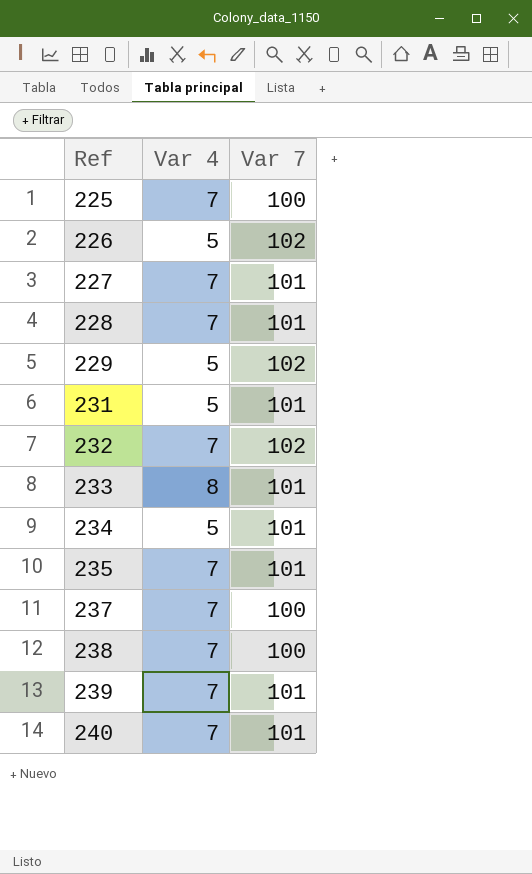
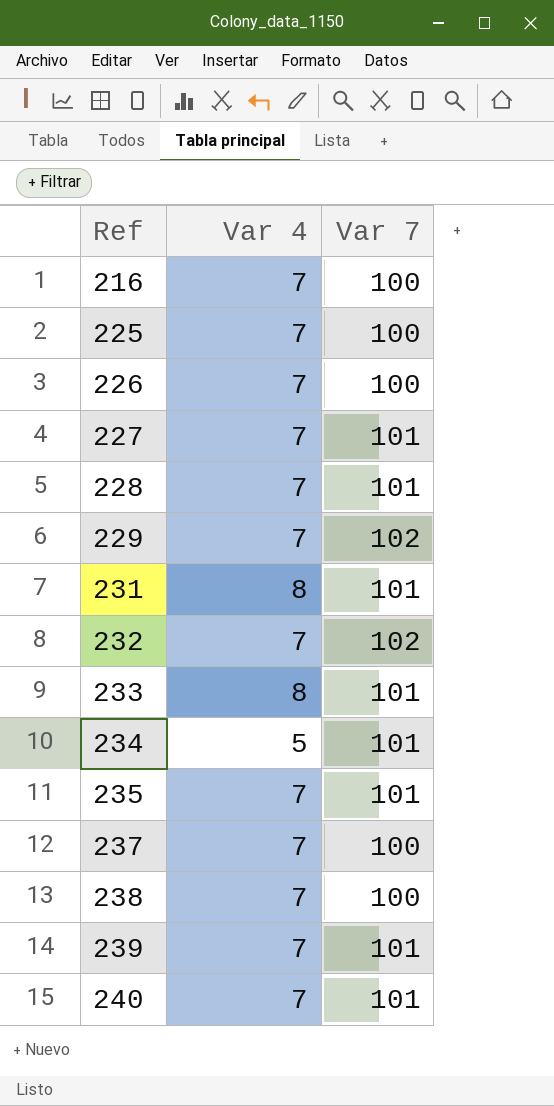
row 216: none -> 7 | 100
226 | Var 4: 5 -> 7
226 | Var 7: 102 -> 100
229 | Var 4: 5 -> 7
231 | Var 4: 5 -> 8

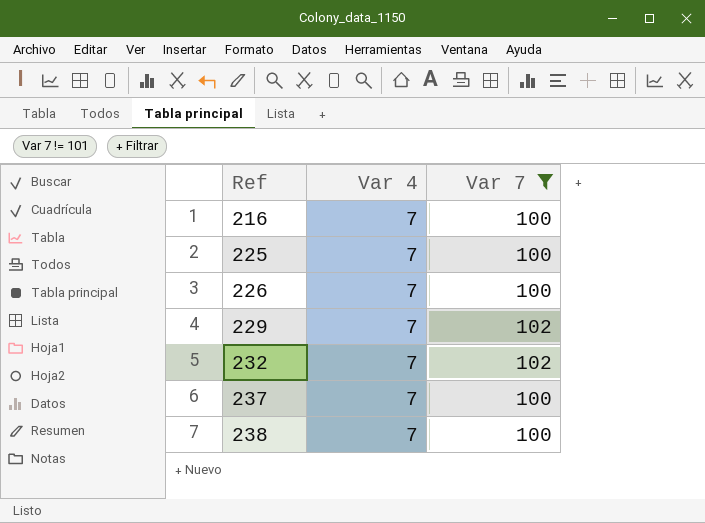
filter: none -> Var 7 != 101

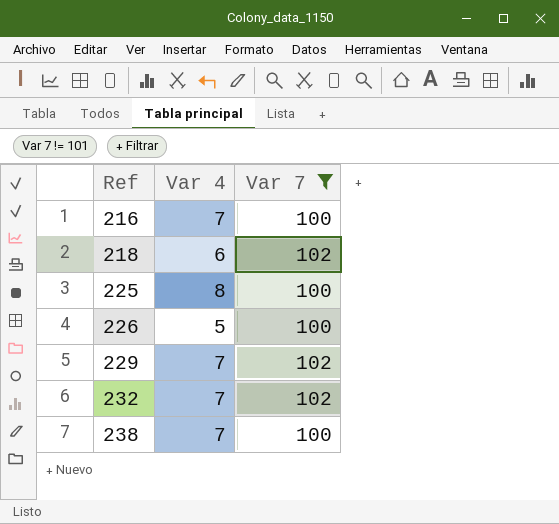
row 237: 7 | 100 -> none
row 218: none -> 6 | 102
225 | Var 4: 7 -> 8
226 | Var 4: 7 -> 5

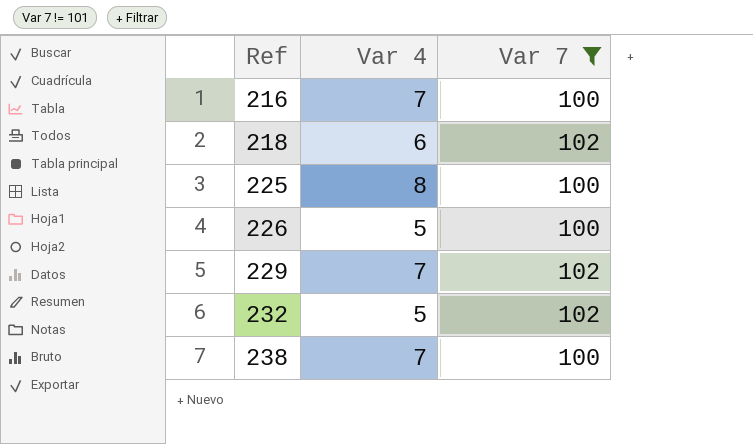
232 | Var 4: 7 -> 5

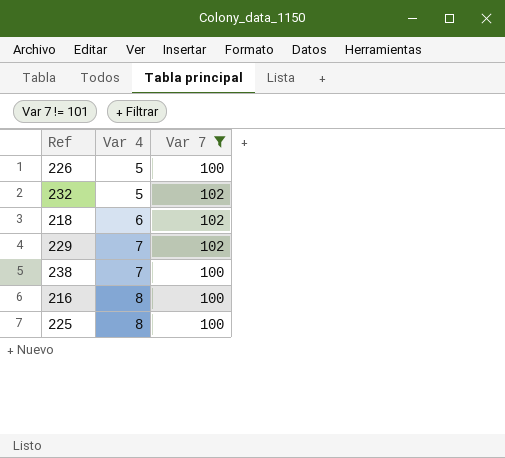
row order: Ref ascending -> Var 4 ascending
216 | Var 4: 7 -> 8

